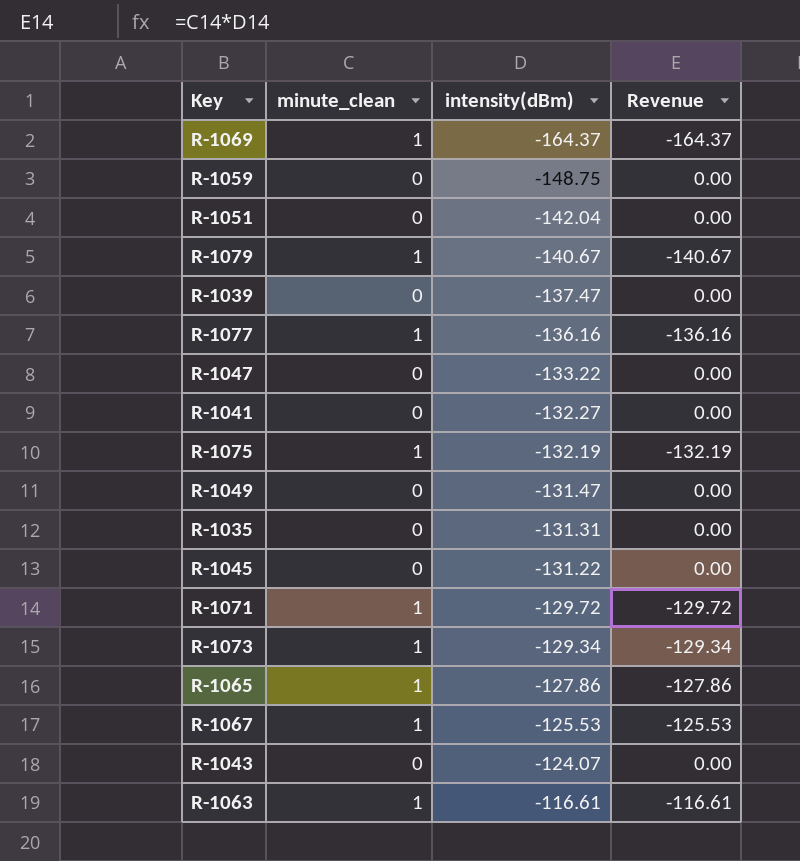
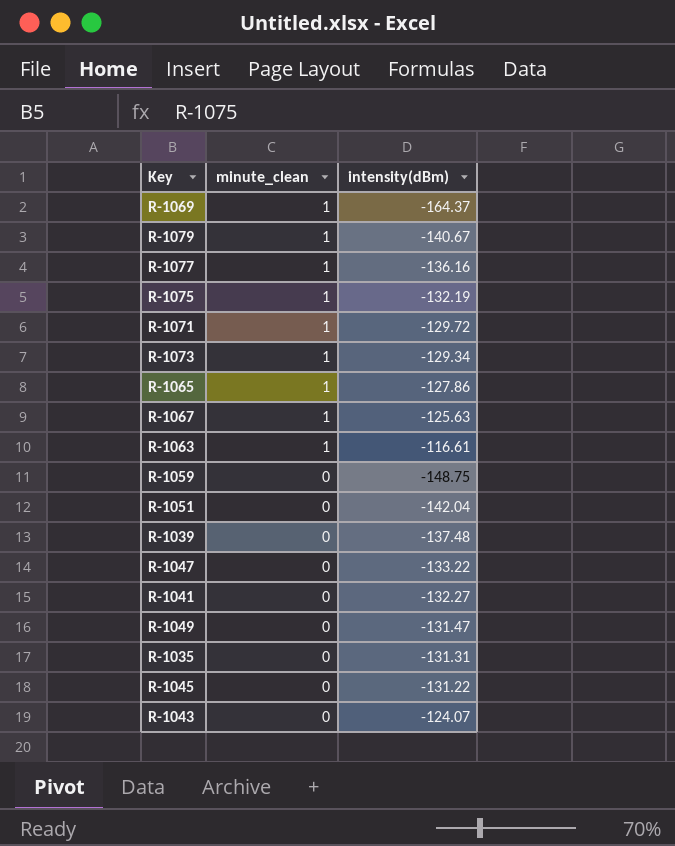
row order: intensity(dBm) ascending -> minute_clean descending
column Revenue | formula: [minute_clean] * [intensity(dBm)] -> none
R-1067 | intensity(dBm): -125.53 -> -125.63
R-1039 | intensity(dBm): -137.47 -> -137.48

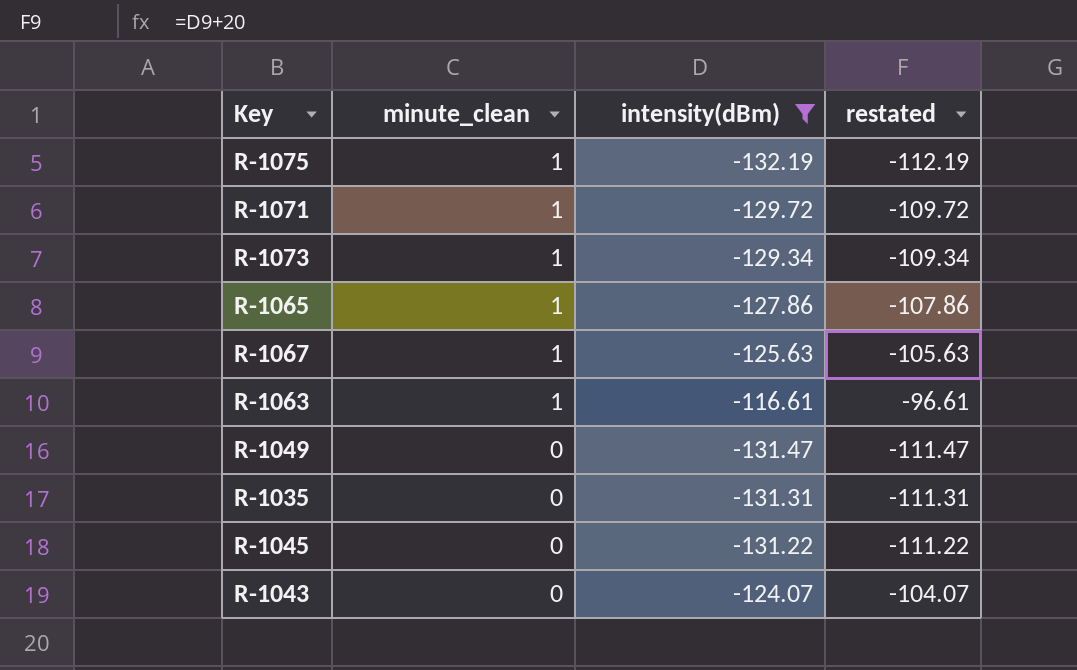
filter: none -> intensity(dBm) >= -132.19
column restated | formula: none -> [intensity(dBm)] + 20

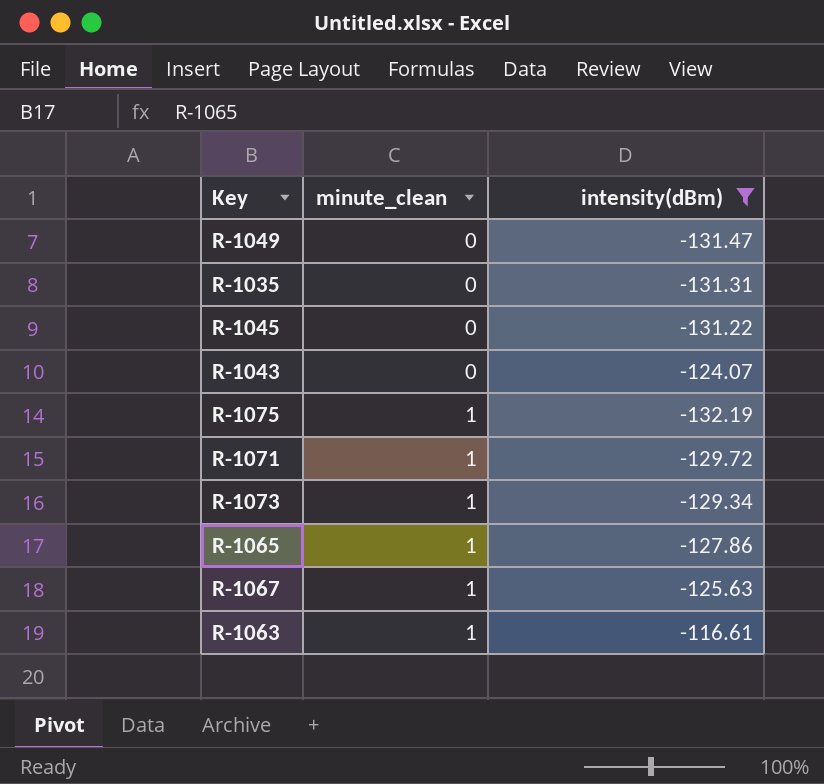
row order: minute_clean descending -> minute_clean ascending
column restated | formula: [intensity(dBm)] + 20 -> none

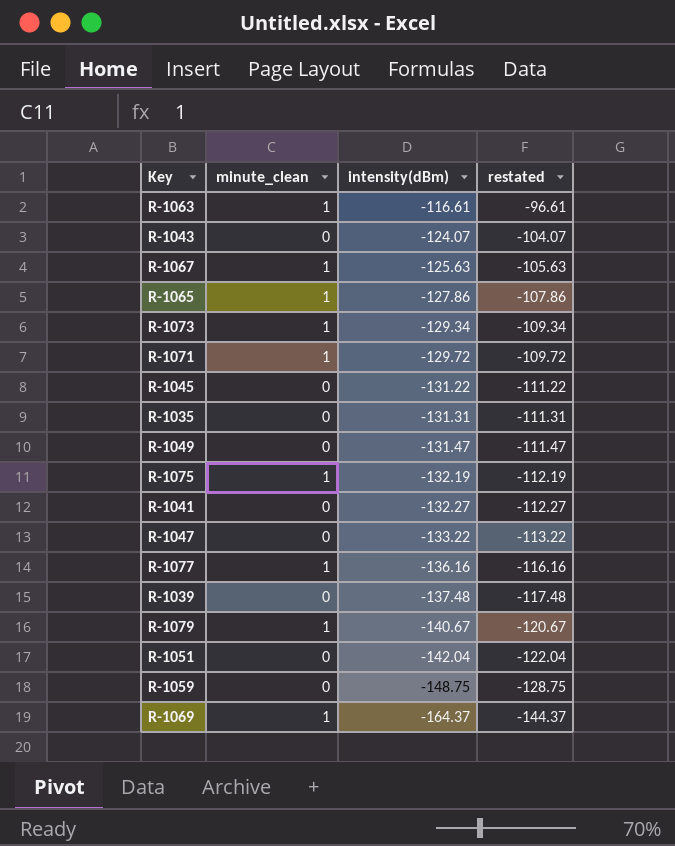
filter: intensity(dBm) >= -132.19 -> none
row order: minute_clean ascending -> intensity(dBm) descending
column restated | formula: none -> [intensity(dBm)] + 20

